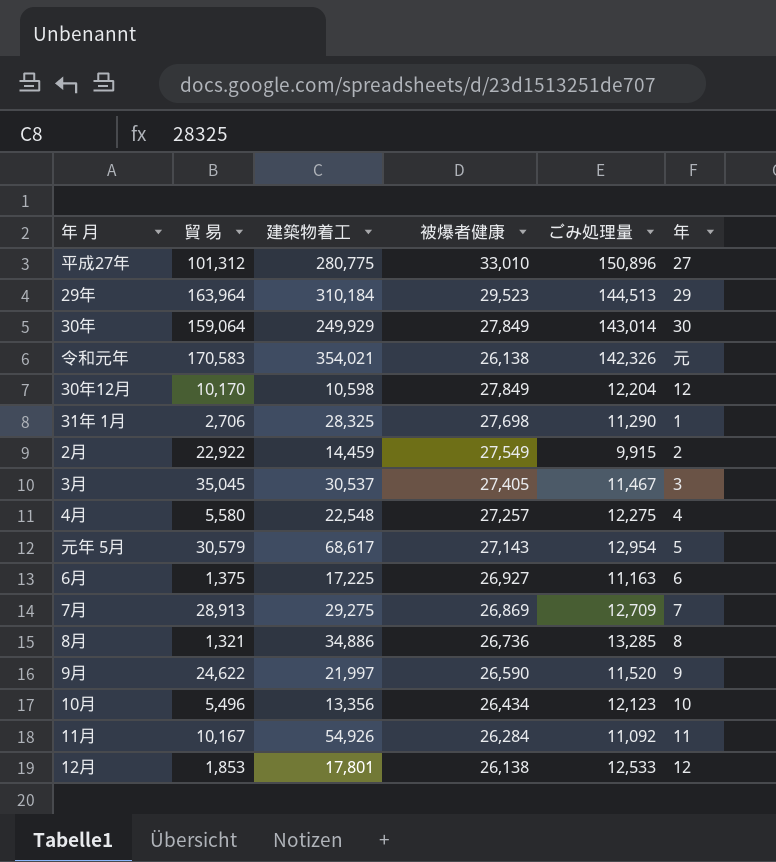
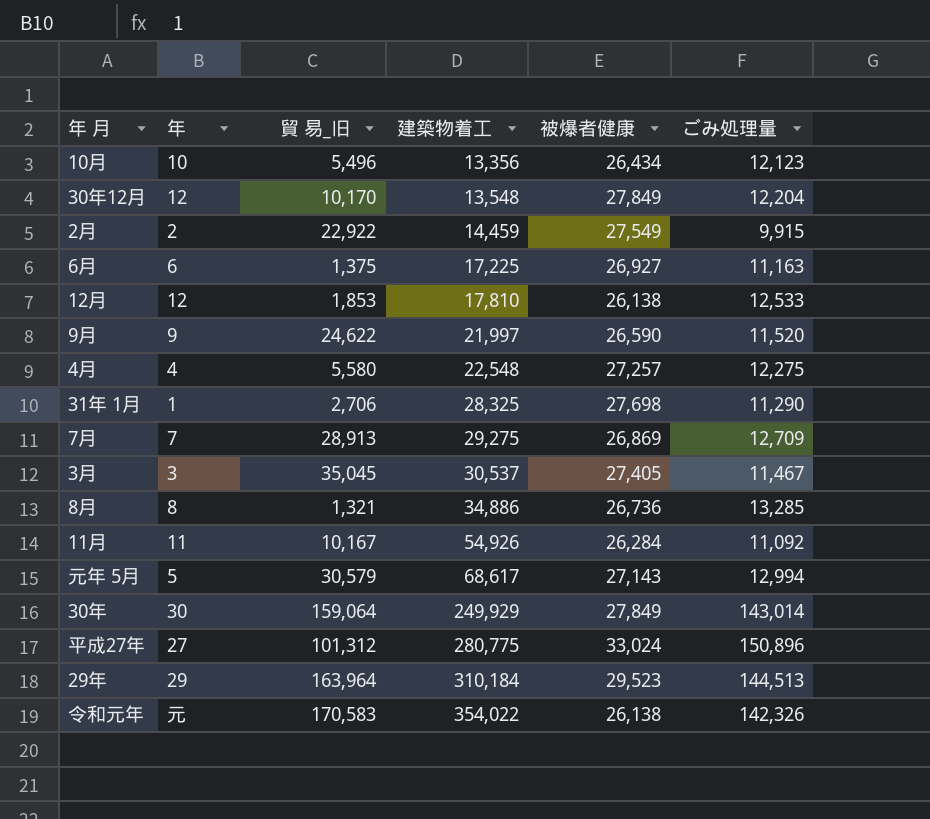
row order: none -> 建築物着工 ascending
column 年 | position: 6 -> 2
column name: 貿 易 -> 貿 易_旧
30年12月 | 建築物着工: 10,598 -> 13,548
12月 | 建築物着工: 17,801 -> 17,810
元年 5月 | ごみ処理量: 12,954 -> 12,994
平成27年 | 被爆者健康: 33,010 -> 33,024
令和元年 | 建築物着工: 354,021 -> 354,022

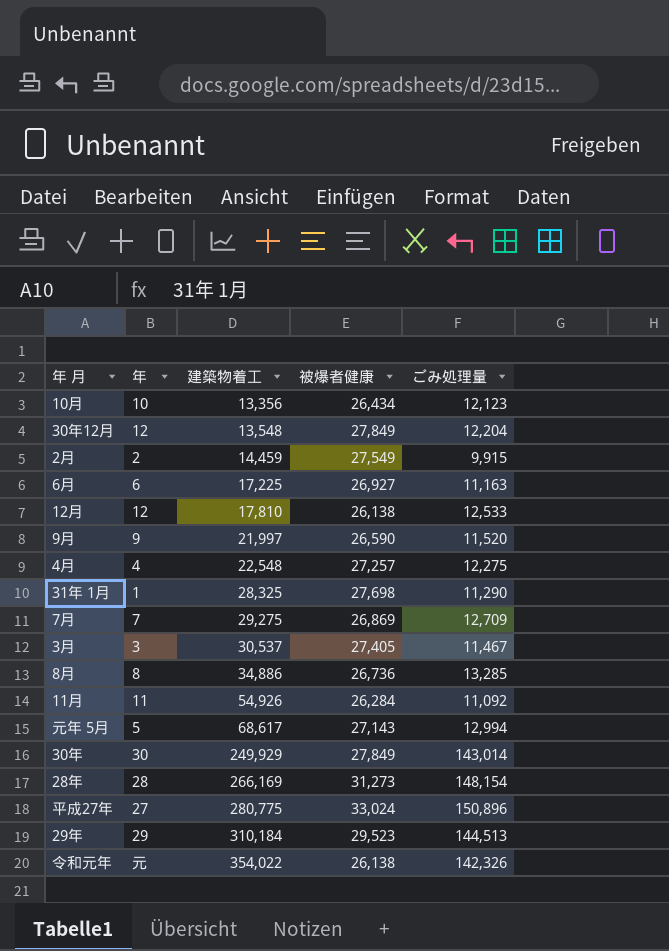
column 貿 易_旧 | position: 3 -> none
row 28年: none -> 28 | 266,169 | 31,273 | 148,154

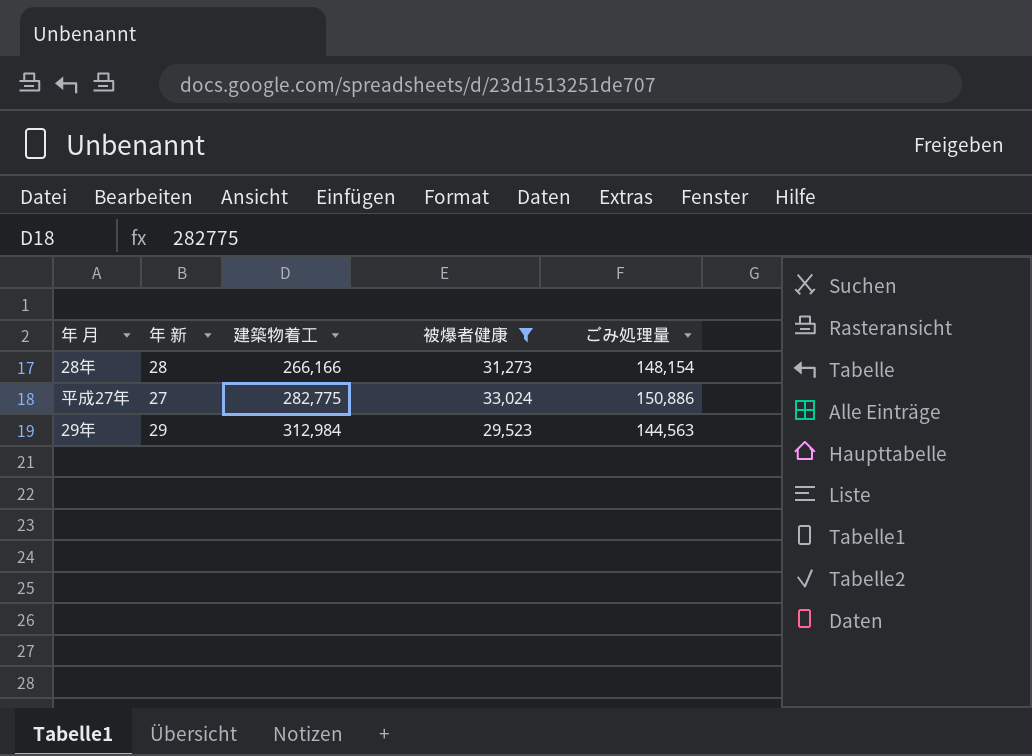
filter: none -> 被爆者健康 >= 29,523
column name: 年 -> 年 新
28年 | 建築物着工: 266,169 -> 266,166
平成27年 | 建築物着工: 280,775 -> 282,775
平成27年 | ごみ処理量: 150,896 -> 150,886
29年 | 建築物着工: 310,184 -> 312,984
29年 | ごみ処理量: 144,513 -> 144,563

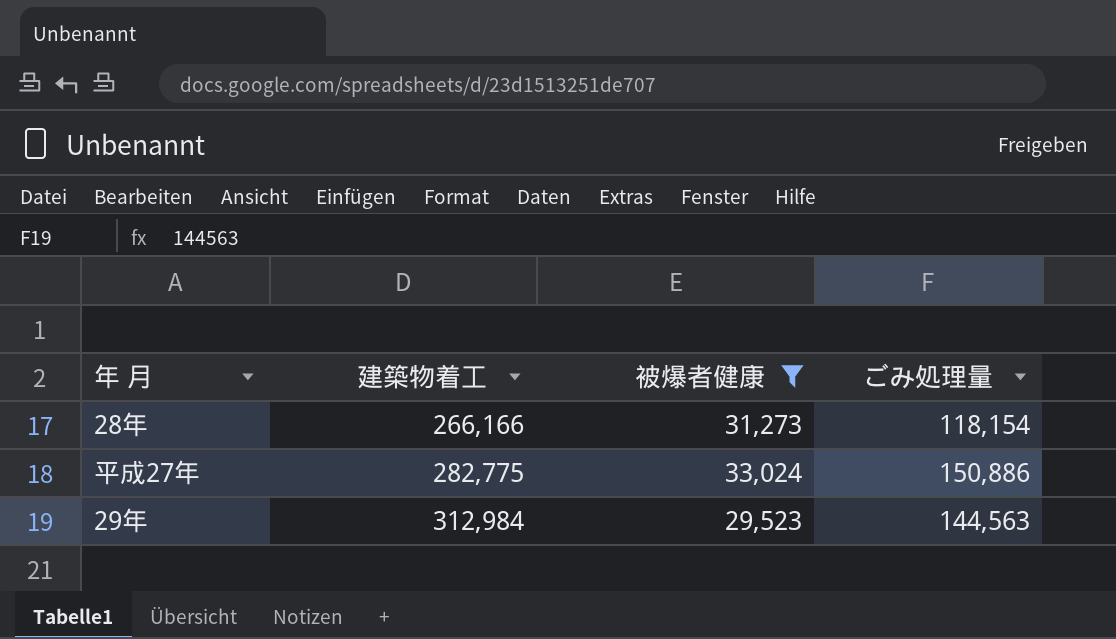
column 年 新 | position: 2 -> none
28年 | ごみ処理量: 148,154 -> 118,154

